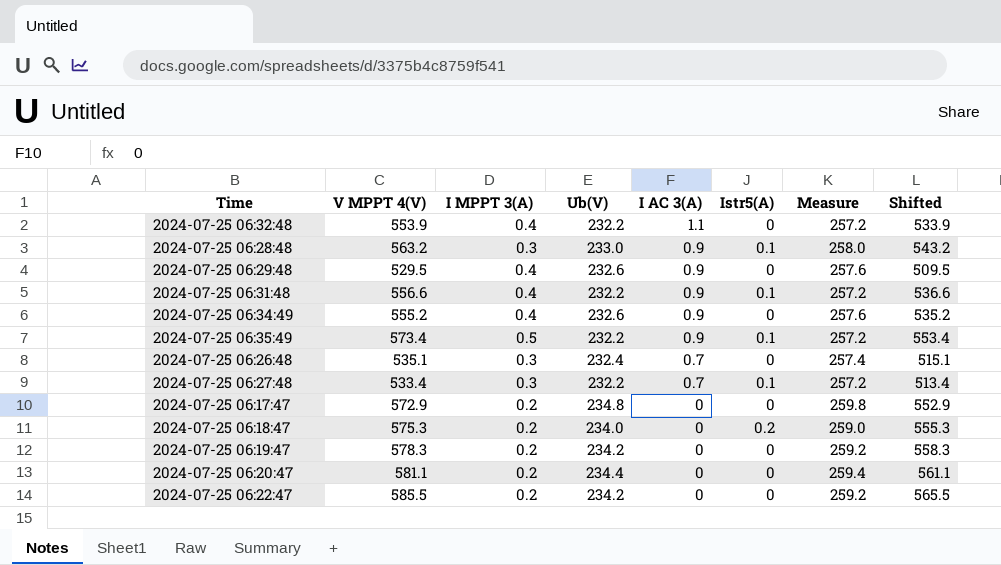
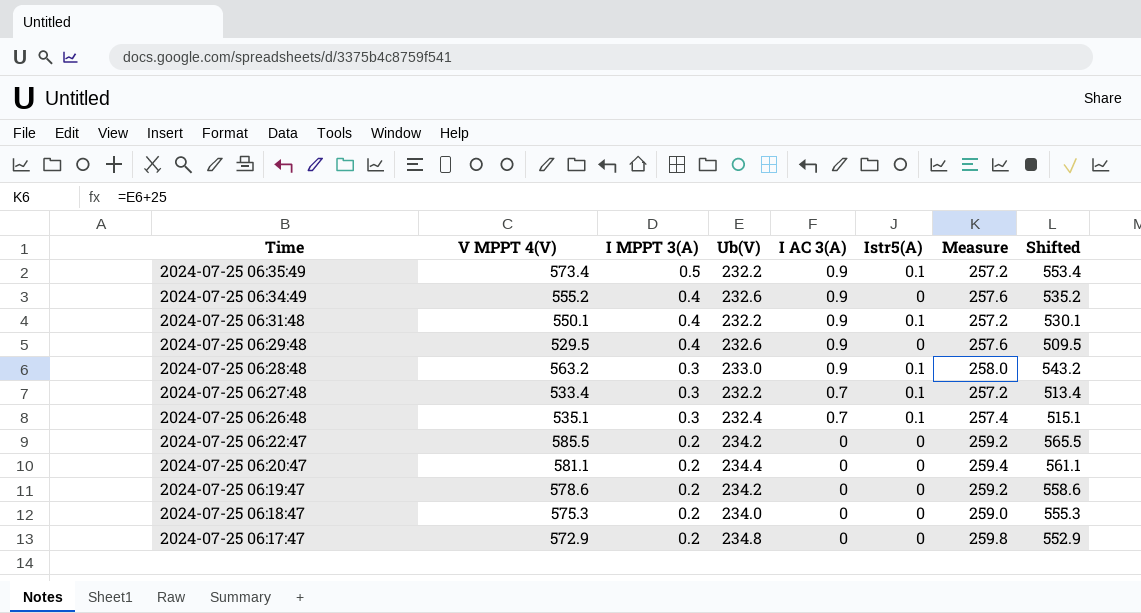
row order: I AC 3(A) descending -> Time descending
row 2024-07-25 06:32:48: 553.9 | 0.4 | 232.2 | 1.1 | 0 | 257.2 | 533.9 -> none
2024-07-25 06:31:48 | V MPPT 4(V): 556.6 -> 550.1
2024-07-25 06:31:48 | Shifted: 536.6 -> 530.1
2024-07-25 06:26:48 | Istr5(A): 0 -> 0.1
2024-07-25 06:19:47 | V MPPT 4(V): 578.3 -> 578.6
2024-07-25 06:19:47 | Shifted: 558.3 -> 558.6
2024-07-25 06:18:47 | Istr5(A): 0.2 -> 0

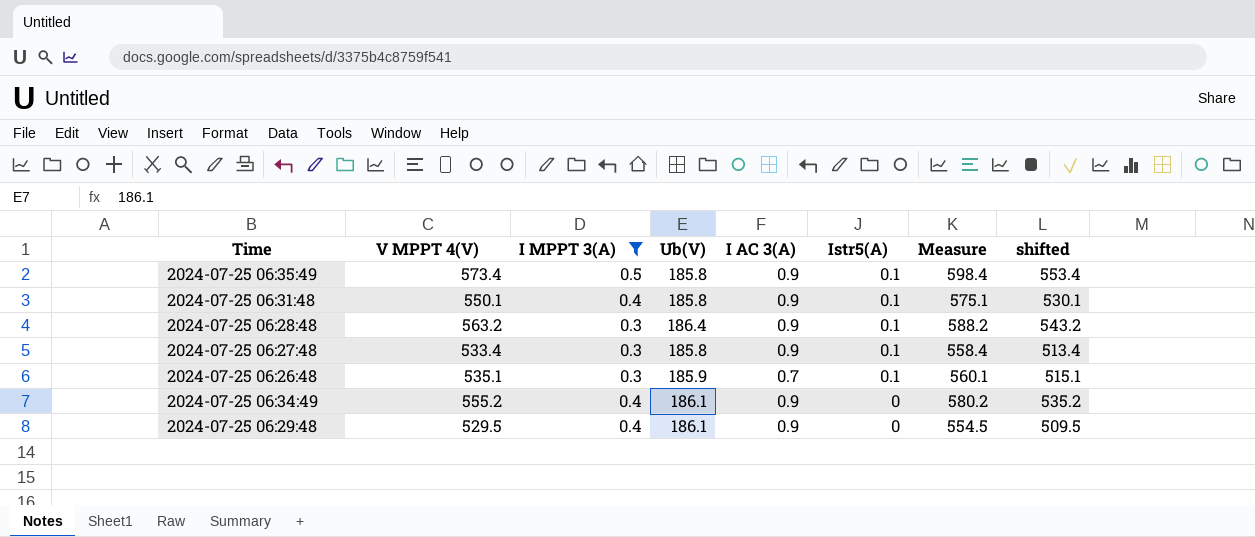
filter: none -> I MPPT 3(A) != 0.2
row order: Time descending -> Istr5(A) descending
column Measure | formula: [Ub(V)] + 25 -> [V MPPT 4(V)] + 25
column name: Shifted -> shifted
2024-07-25 06:35:49 | Ub(V): 232.2 -> 185.8
2024-07-25 06:31:48 | Ub(V): 232.2 -> 185.8
2024-07-25 06:28:48 | Ub(V): 233.0 -> 186.4
2024-07-25 06:27:48 | Ub(V): 232.2 -> 185.8
2024-07-25 06:27:48 | I AC 3(A): 0.7 -> 0.9
2024-07-25 06:26:48 | Ub(V): 232.4 -> 185.9
2024-07-25 06:34:49 | Ub(V): 232.6 -> 186.1
2024-07-25 06:29:48 | Ub(V): 232.6 -> 186.1

